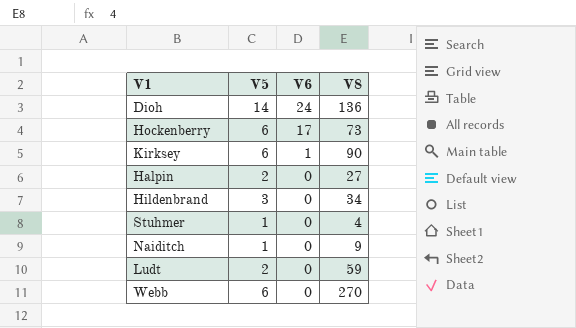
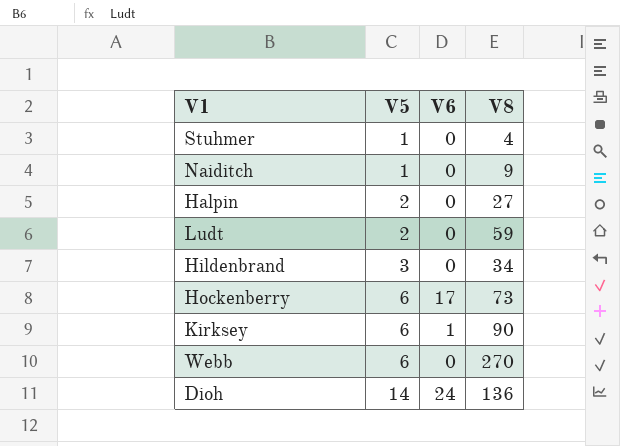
row order: V6 descending -> V5 ascending

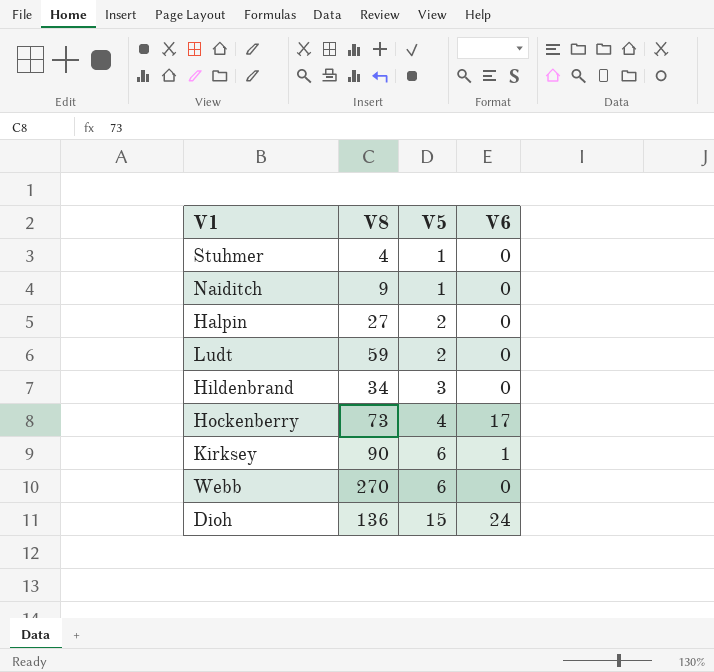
column V8 | position: 4 -> 2
Hockenberry | V5: 6 -> 4
Dioh | V5: 14 -> 15

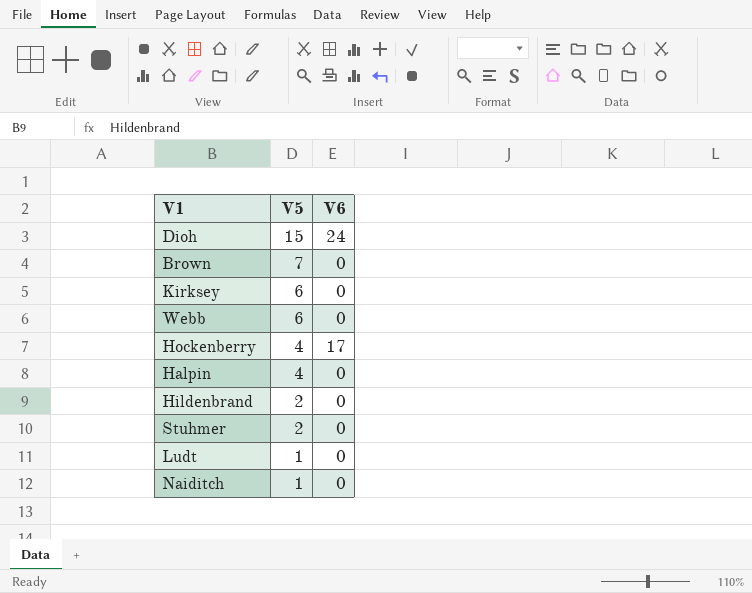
row order: V5 ascending -> V5 descending
column V8 | position: 2 -> none
row Brown: none -> 7 | 0
Kirksey | V6: 1 -> 0
Halpin | V5: 2 -> 4
Hildenbrand | V5: 3 -> 2
Stuhmer | V5: 1 -> 2
Ludt | V5: 2 -> 1

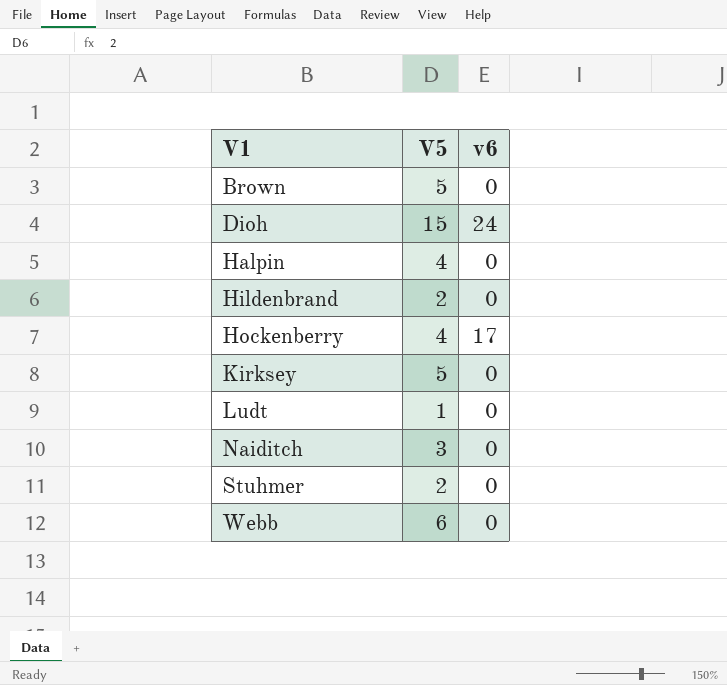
row order: V5 descending -> V1 ascending
column name: V6 -> v6
Brown | V5: 7 -> 5
Kirksey | V5: 6 -> 5
Naiditch | V5: 1 -> 3

